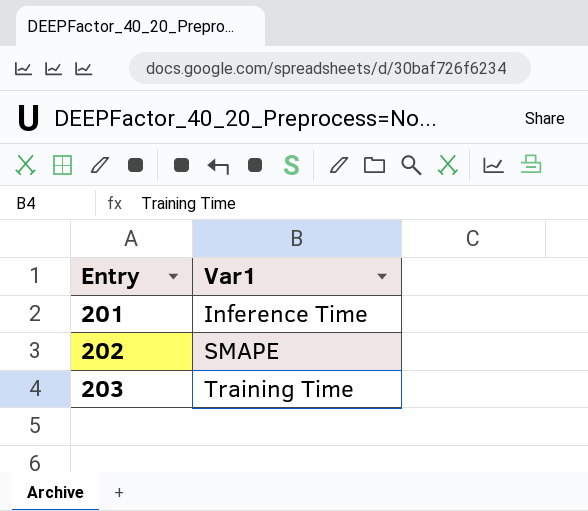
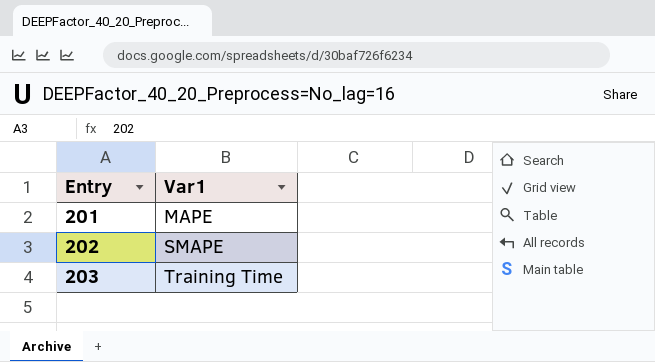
201 | Var1: Inference Time -> MAPE

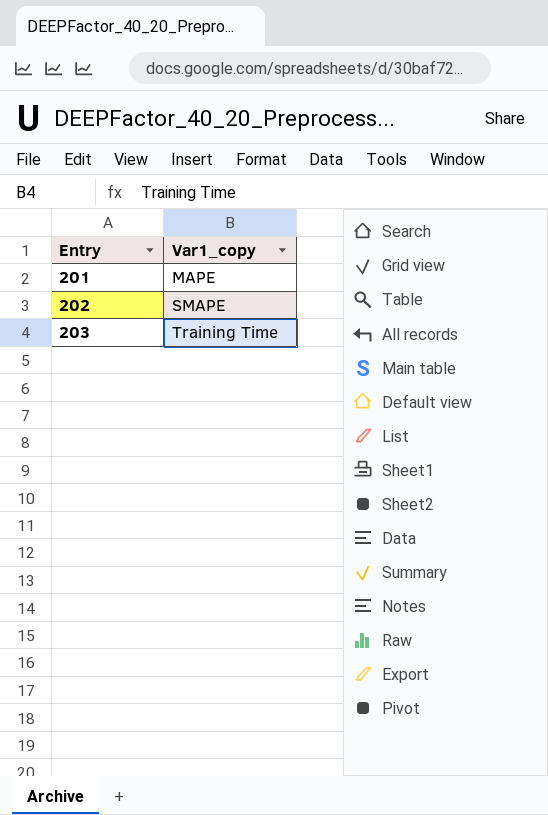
column name: Var1 -> Var1_copy

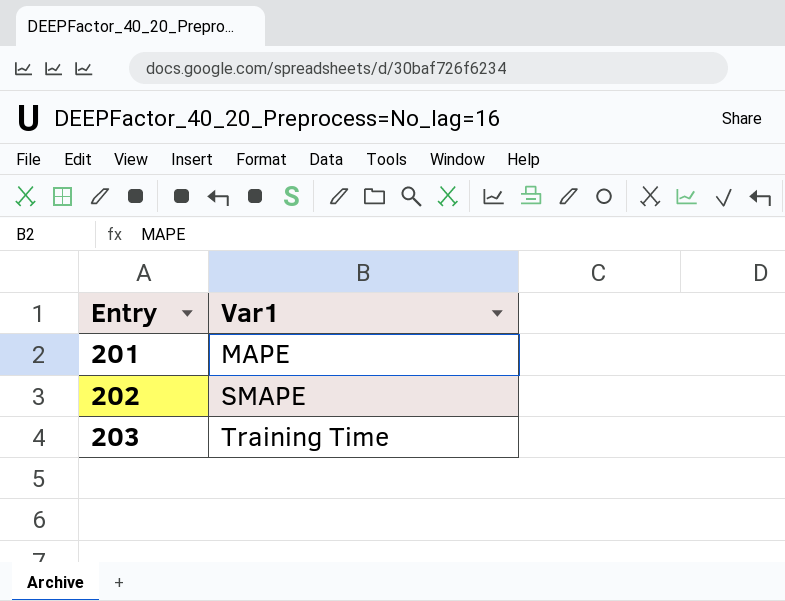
column name: Var1_copy -> Var1

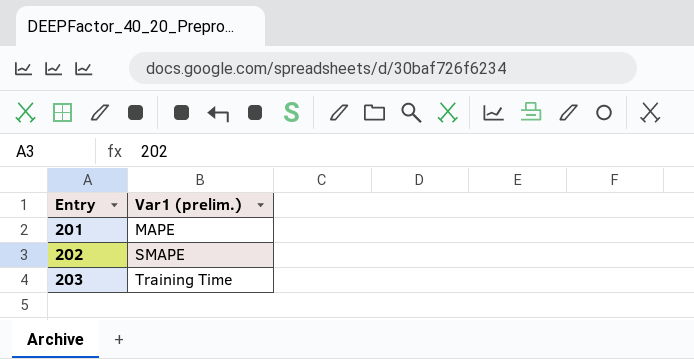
column name: Var1 -> Var1 (prelim.)

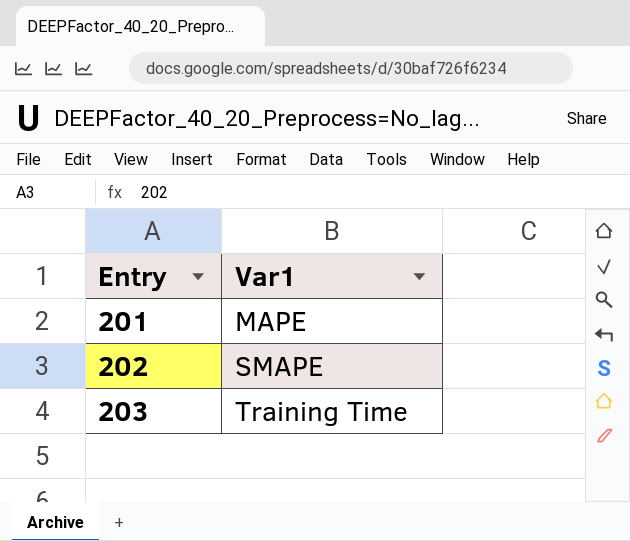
column name: Var1 (prelim.) -> Var1

